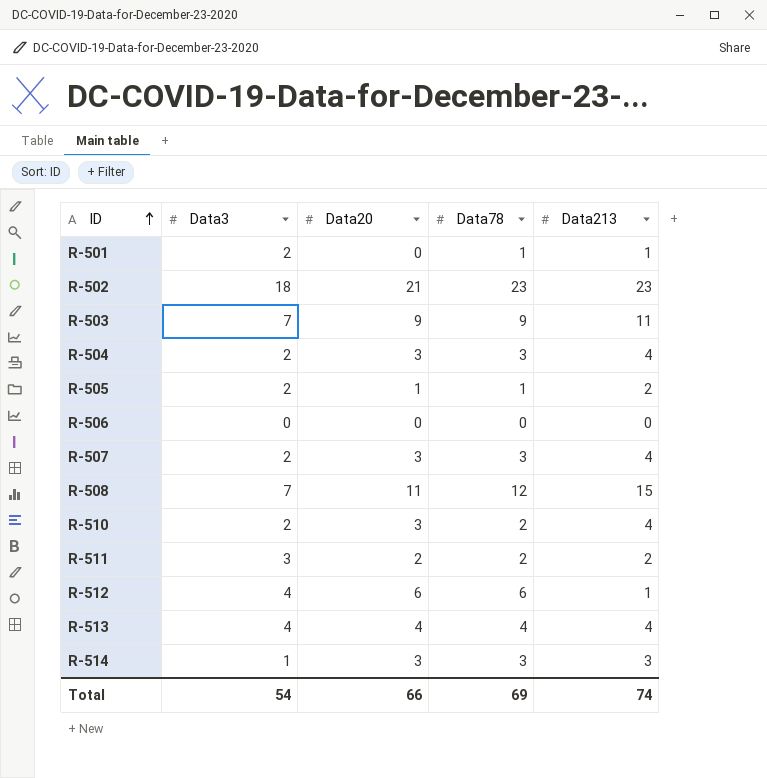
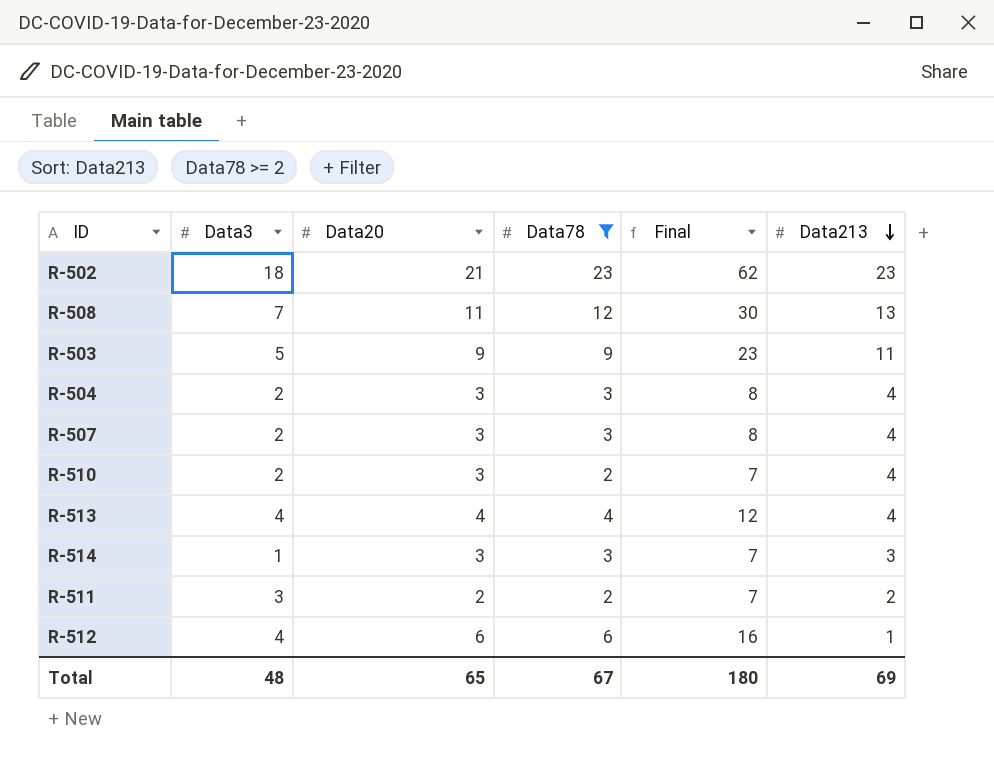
filter: none -> Data78 >= 2
row order: ID ascending -> Data213 descending
column Final | formula: none -> [Data3] + [Data20] + [Data78]
R-508 | Data213: 15 -> 13
R-503 | Data3: 7 -> 5
Total | Data3: 54 -> 48
Total | Data20: 66 -> 65
Total | Data78: 69 -> 67
Total | Data213: 74 -> 69

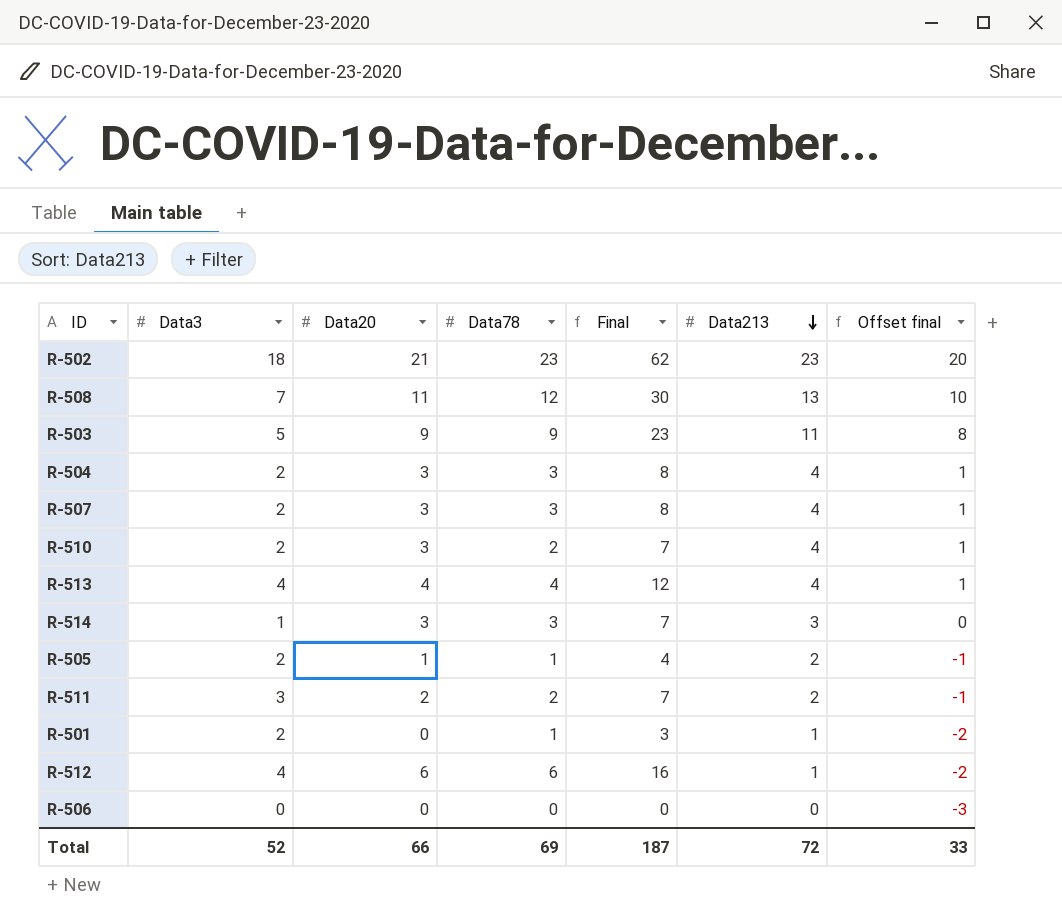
filter: Data78 >= 2 -> none
column Offset final | formula: none -> [Data213] - 3
Total | Data3: 48 -> 52
Total | Data20: 65 -> 66
Total | Data78: 67 -> 69
Total | Final: 180 -> 187
Total | Data213: 69 -> 72

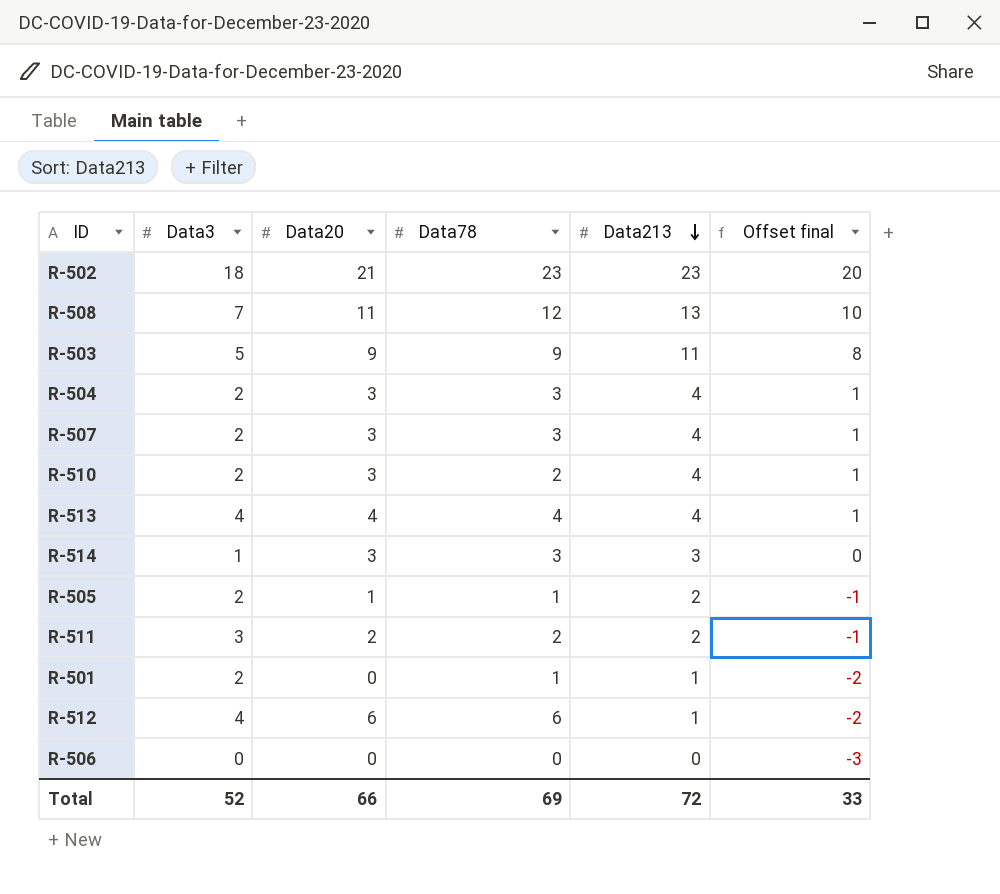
column Final | formula: [Data3] + [Data20] + [Data78] -> none

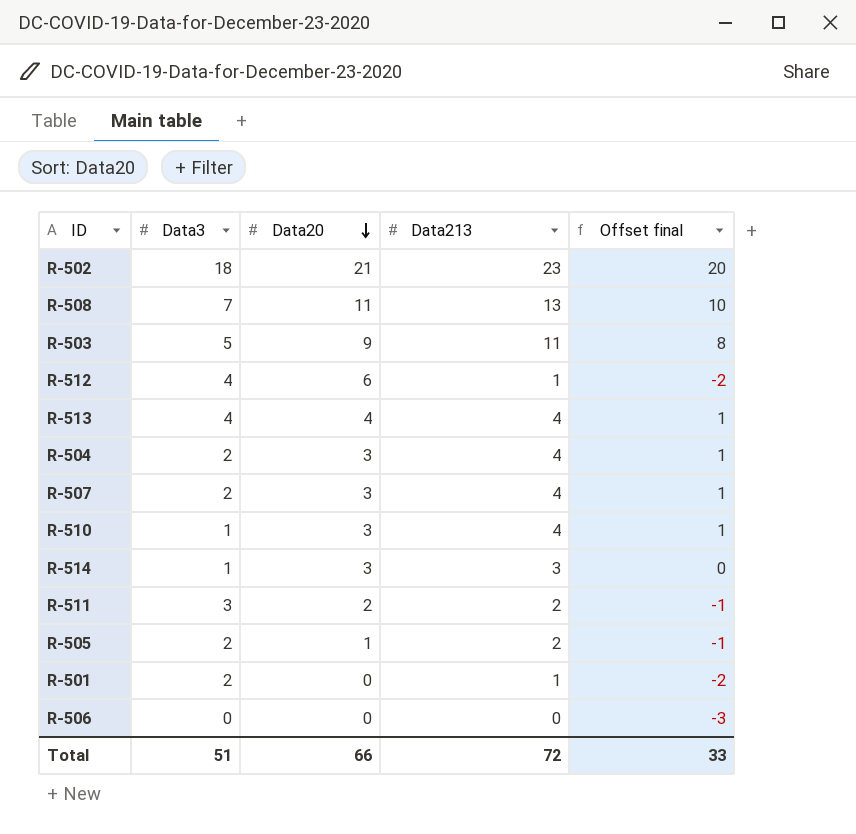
row order: Data213 descending -> Data20 descending
column Data78 | position: 4 -> none
R-510 | Data3: 2 -> 1
Total | Data3: 52 -> 51

